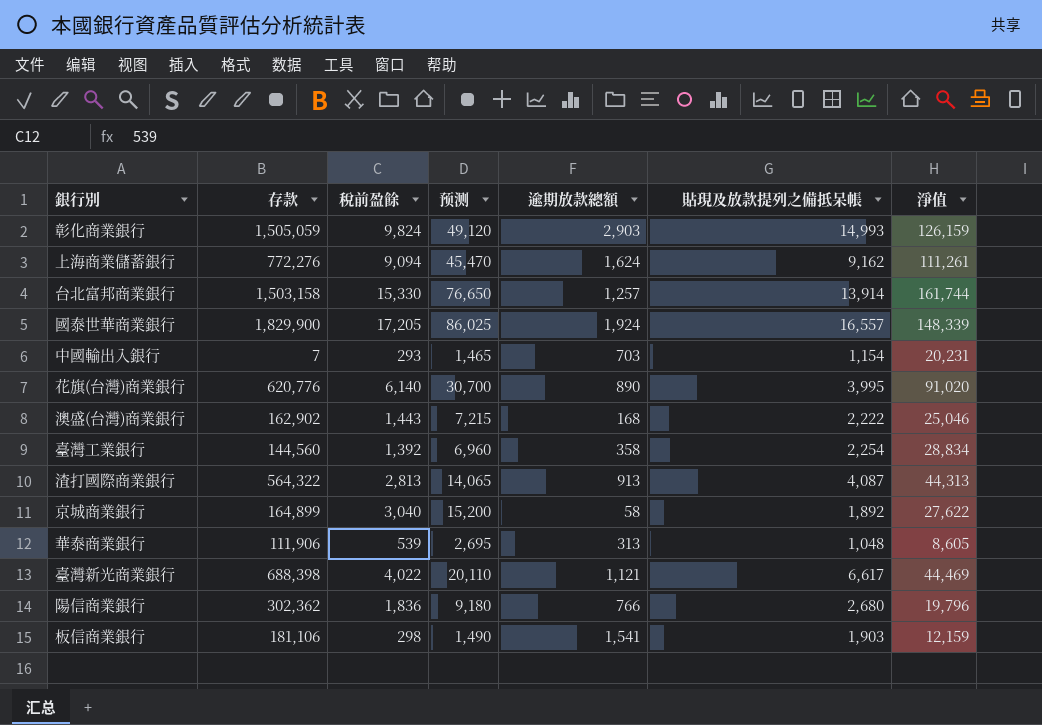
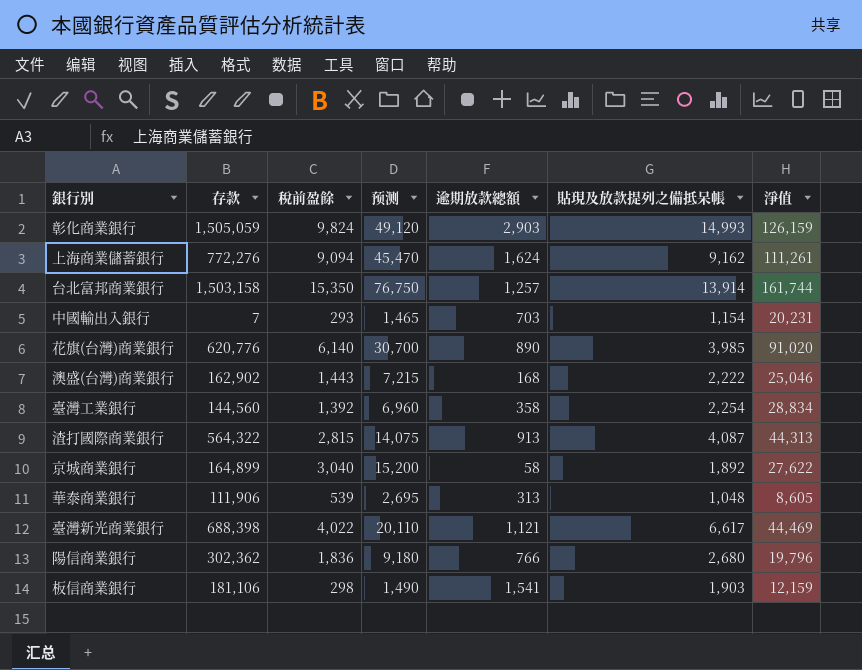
row 國泰世華商業銀行: 1,829,900 | 17,205 | 86,025 | 1,924 | 16,557 | 148,339 -> none
台北富邦商業銀行 | 稅前盈餘: 15,330 -> 15,350
台北富邦商業銀行 | 预测: 76,650 -> 76,750
花旗(台灣)商業銀行 | 貼現及放款提列之備抵呆帳: 3,995 -> 3,985
渣打國際商業銀行 | 稅前盈餘: 2,813 -> 2,815
渣打國際商業銀行 | 预测: 14,065 -> 14,075

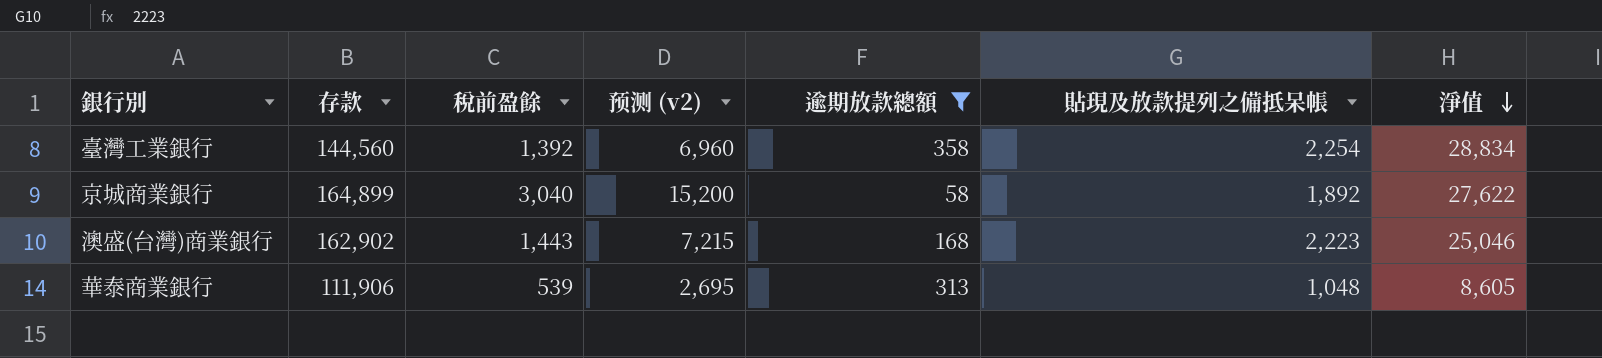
filter: none -> 逾期放款總額 <= 358
row order: none -> 淨值 descending
column name: 预测 -> 预测 (v2)
澳盛(台灣)商業銀行 | 貼現及放款提列之備抵呆帳: 2,222 -> 2,223

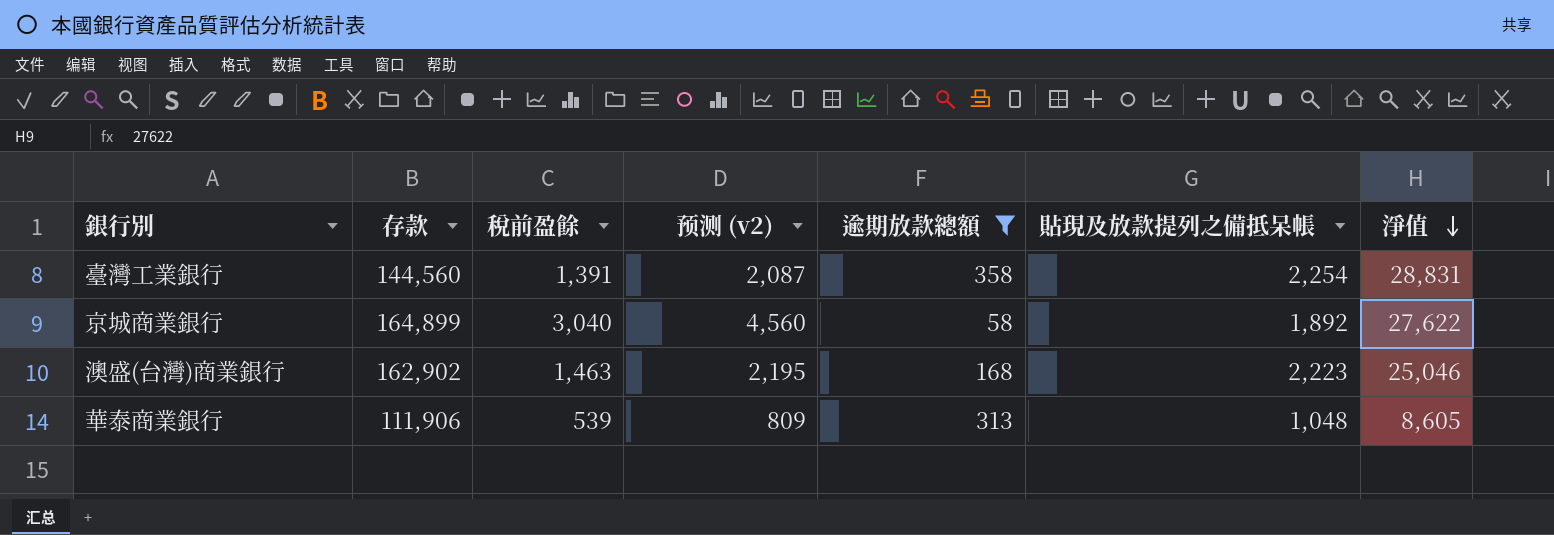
column 预测 (v2) | formula: [稅前盈餘] * 5 -> [稅前盈餘] * 1.5
臺灣工業銀行 | 稅前盈餘: 1,392 -> 1,391
臺灣工業銀行 | 淨值: 28,834 -> 28,831
澳盛(台灣)商業銀行 | 稅前盈餘: 1,443 -> 1,463

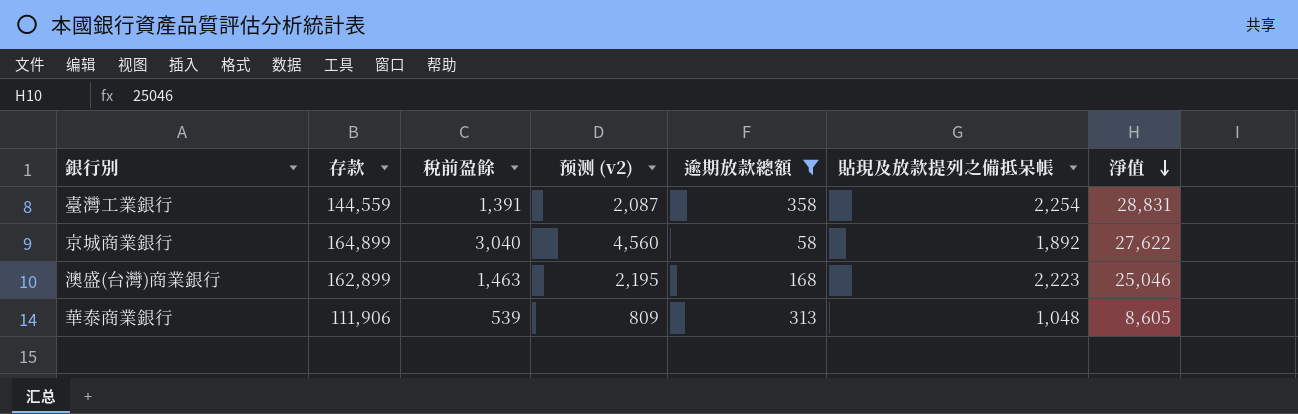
臺灣工業銀行 | 存款: 144,560 -> 144,559
澳盛(台灣)商業銀行 | 存款: 162,902 -> 162,899

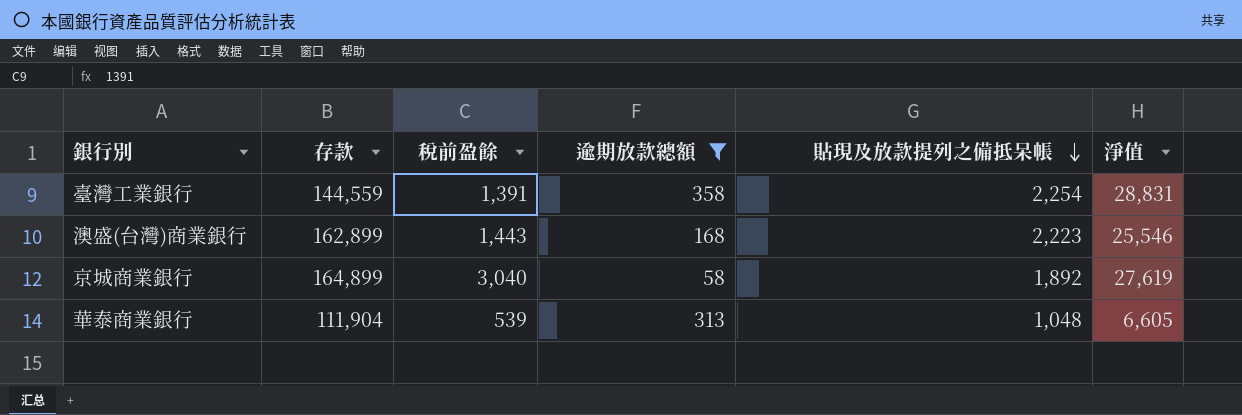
row order: 淨值 descending -> 貼現及放款提列之備抵呆帳 descending
column 预测 (v2) | formula: [稅前盈餘] * 1.5 -> none
澳盛(台灣)商業銀行 | 稅前盈餘: 1,463 -> 1,443
澳盛(台灣)商業銀行 | 淨值: 25,046 -> 25,546
京城商業銀行 | 淨值: 27,622 -> 27,619
華泰商業銀行 | 存款: 111,906 -> 111,904
華泰商業銀行 | 淨值: 8,605 -> 6,605

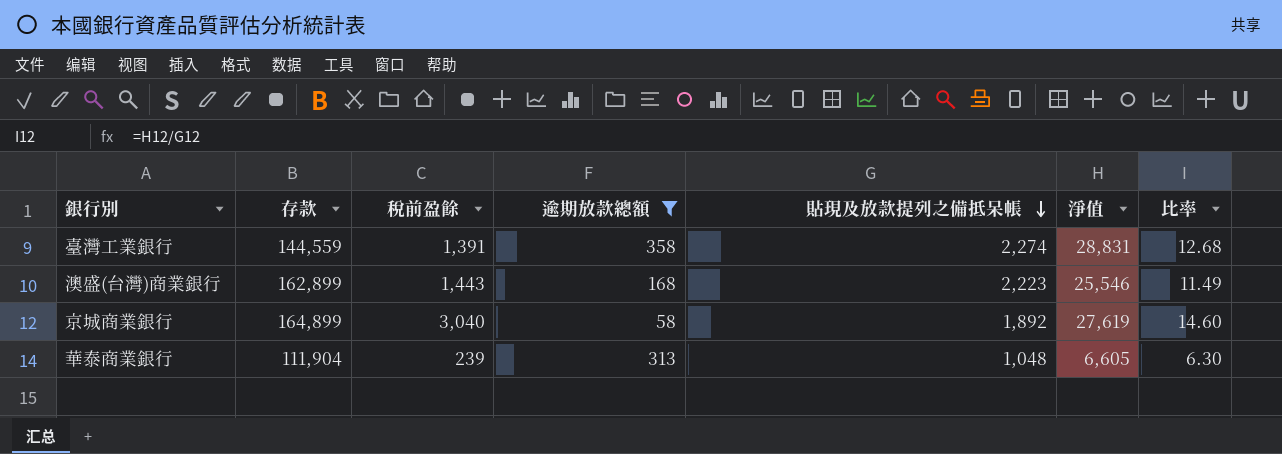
column 比率 | formula: none -> [淨值] / [貼現及放款提列之備抵呆帳]
臺灣工業銀行 | 貼現及放款提列之備抵呆帳: 2,254 -> 2,274
華泰商業銀行 | 稅前盈餘: 539 -> 239

